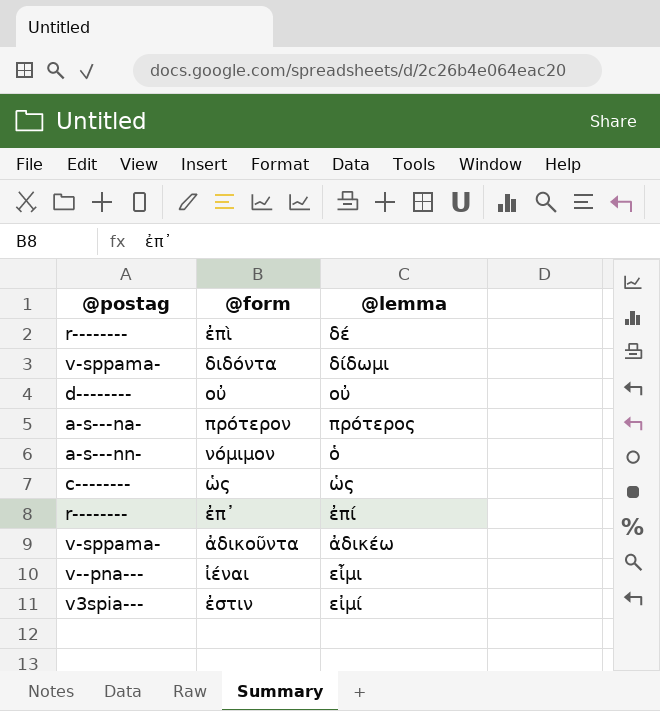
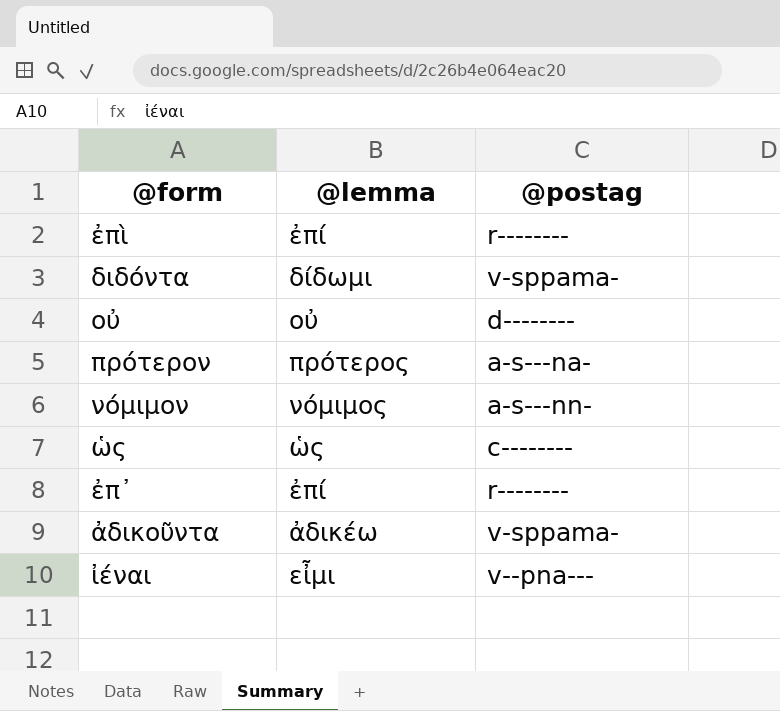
column @postag | position: 1 -> 3
row ἐστιν: v3spia--- | εἰμί -> none
ἐπὶ | @lemma: δέ -> ἐπί
νόμιμον | @lemma: ὁ -> νόμιμος

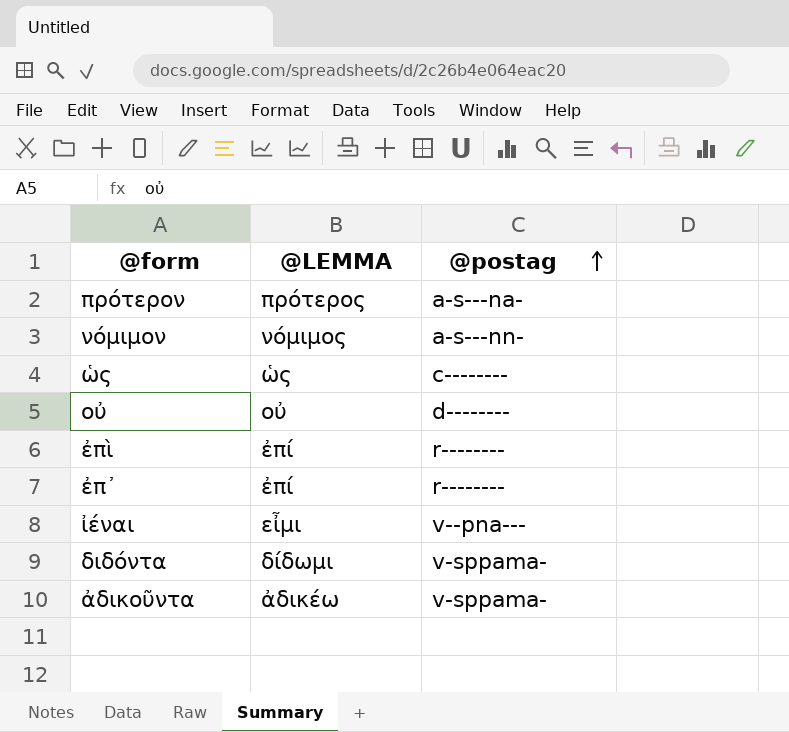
row order: none -> @postag ascending
column name: @lemma -> @LEMMA

